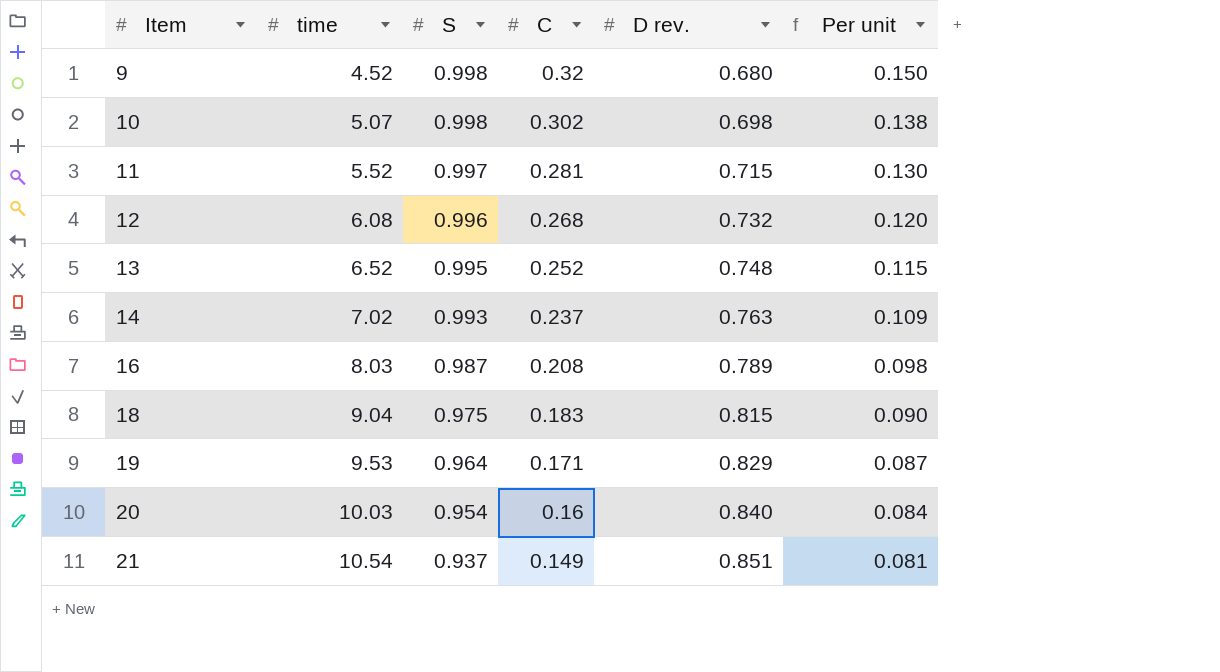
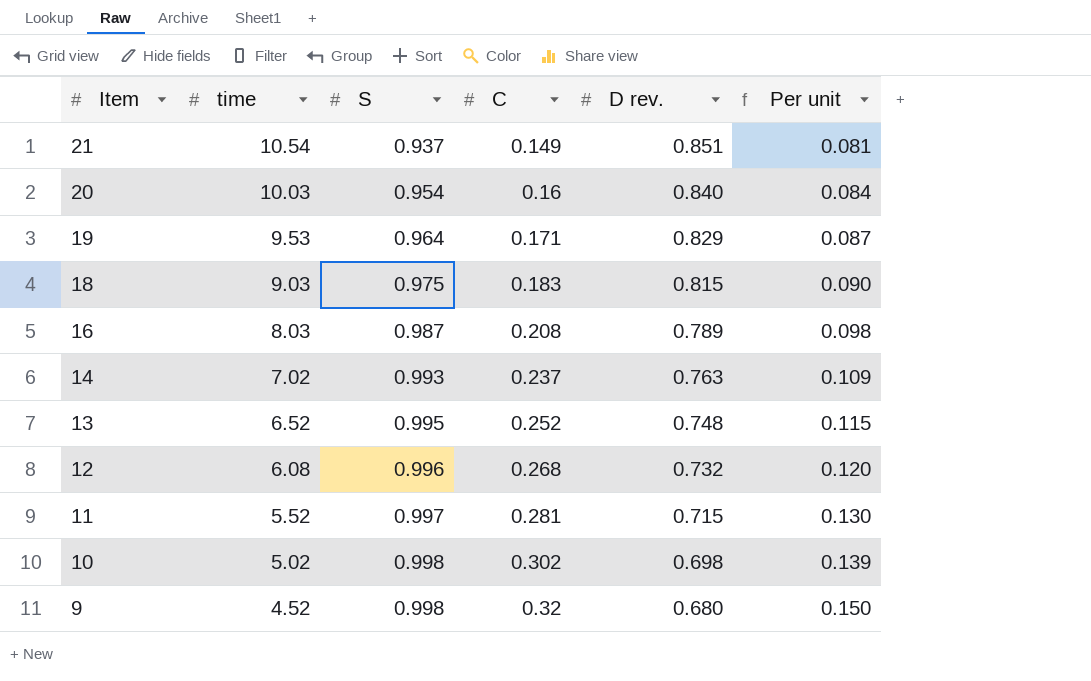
row order: Item ascending -> Item descending
18 | time: 9.04 -> 9.03
10 | time: 5.07 -> 5.02
10 | Per unit: 0.138 -> 0.139

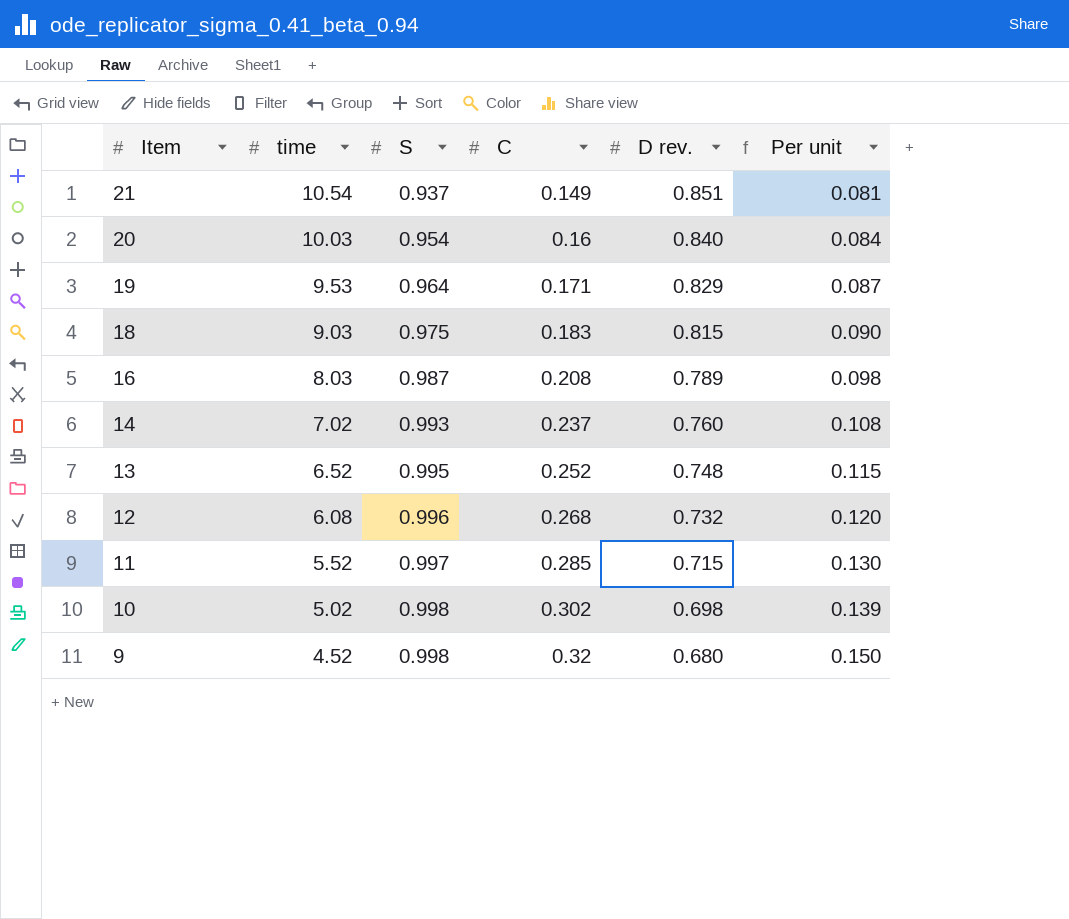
14 | D rev.: 0.763 -> 0.760
14 | Per unit: 0.109 -> 0.108
11 | C: 0.281 -> 0.285

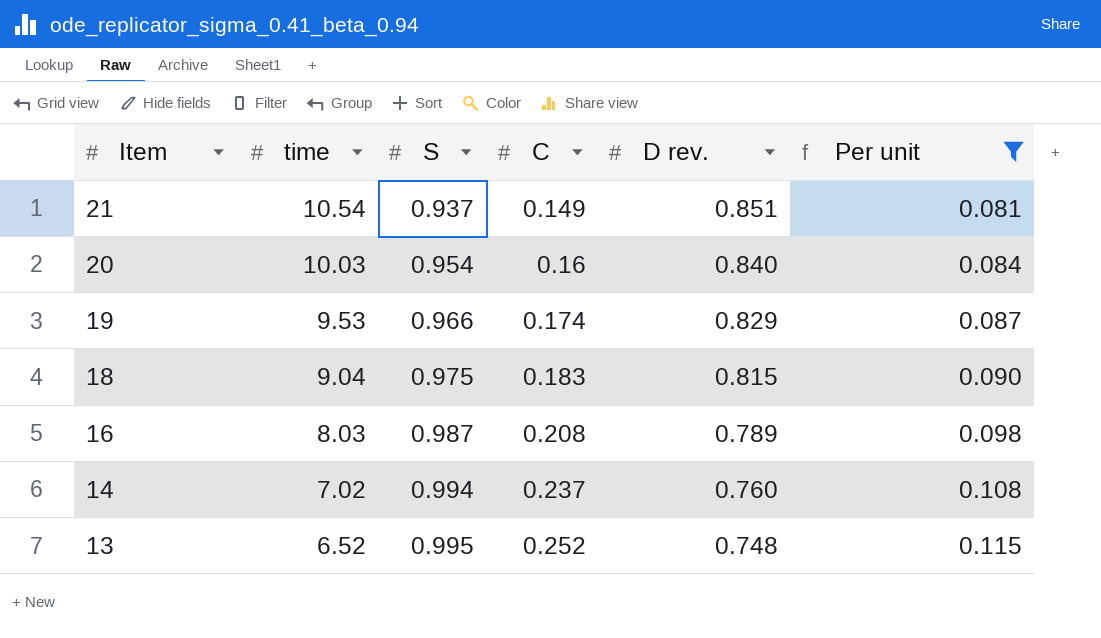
filter: none -> Per unit <= 0.115
19 | S: 0.964 -> 0.966
19 | C: 0.171 -> 0.174
18 | time: 9.03 -> 9.04
14 | S: 0.993 -> 0.994

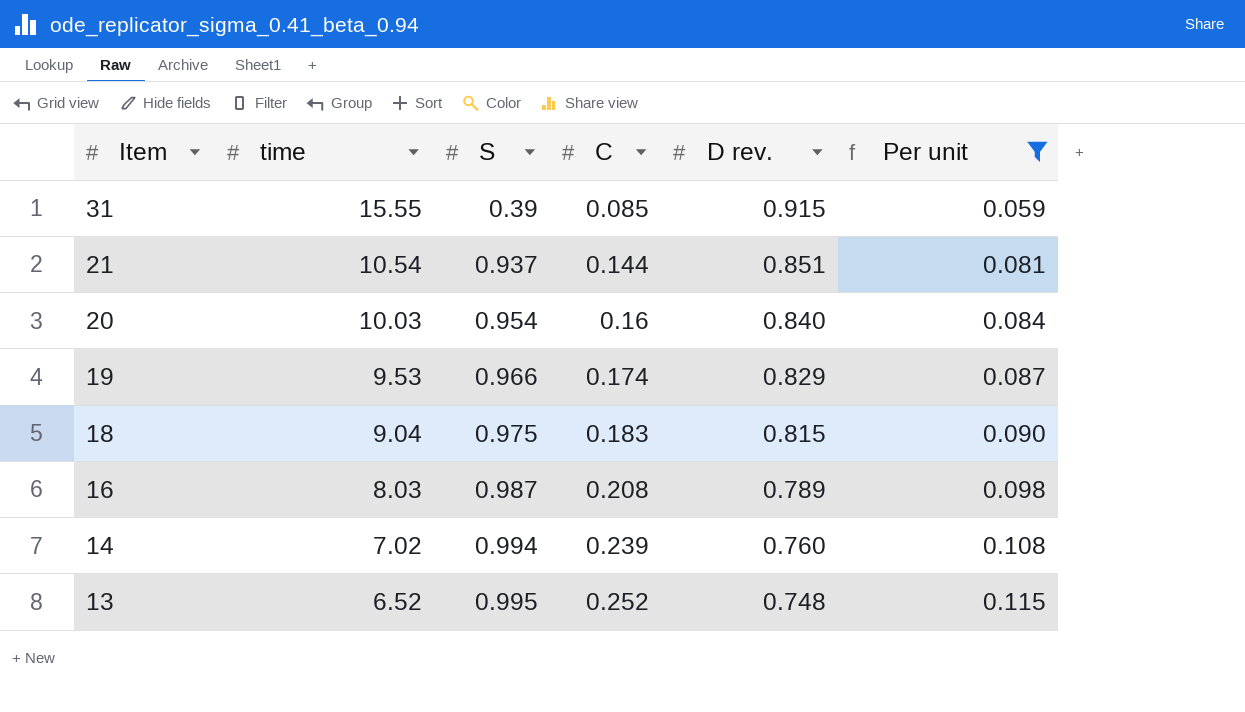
row 31: none -> 15.55 | 0.39 | 0.085 | 0.915 | 0.059
21 | C: 0.149 -> 0.144
14 | C: 0.237 -> 0.239

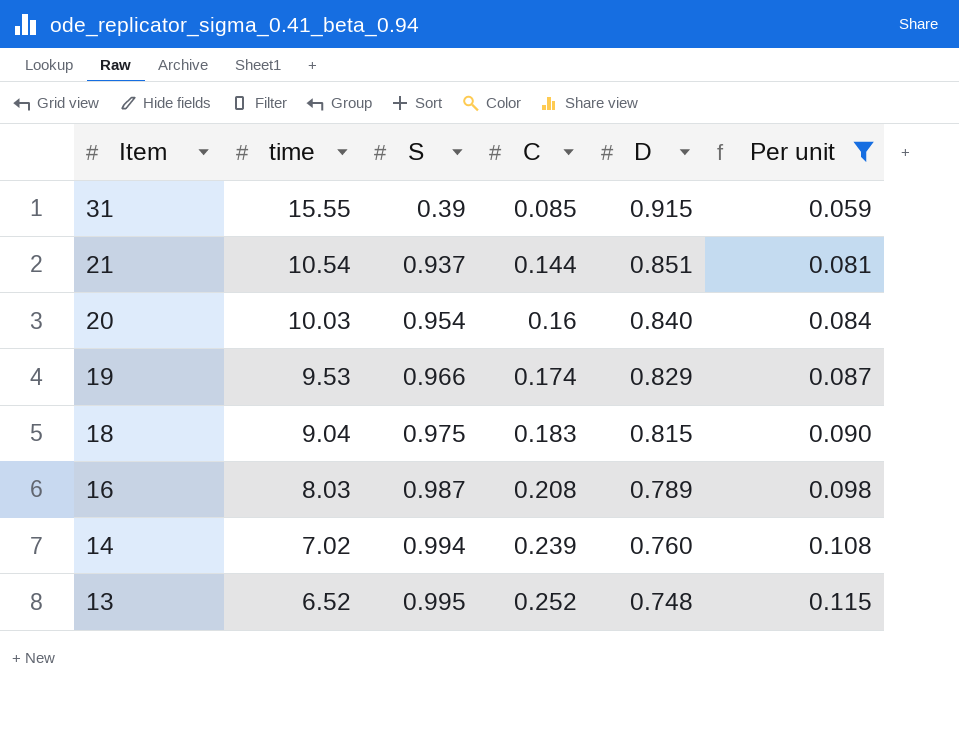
column name: D rev. -> D

